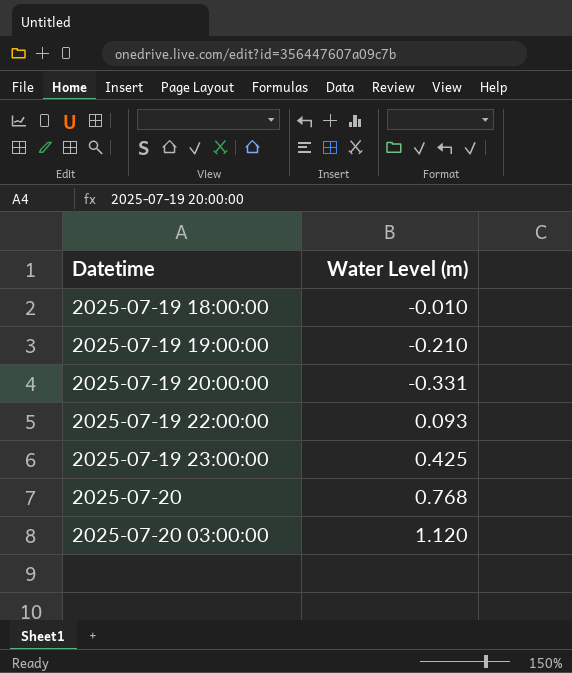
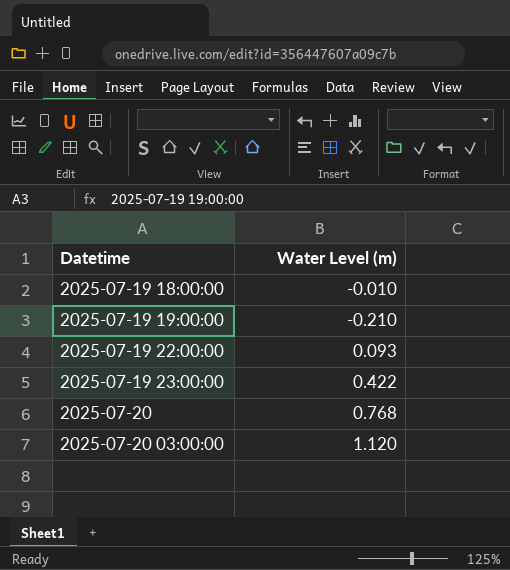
row 2025-07-19 20:00:00: -0.331 -> none
2025-07-19 23:00:00 | Water Level (m): 0.425 -> 0.422

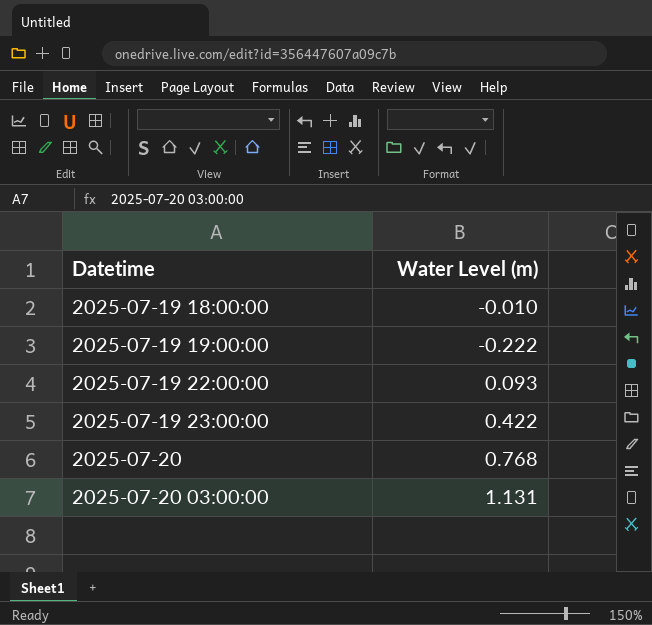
2025-07-19 19:00:00 | Water Level (m): -0.210 -> -0.222
2025-07-20 03:00:00 | Water Level (m): 1.120 -> 1.131

